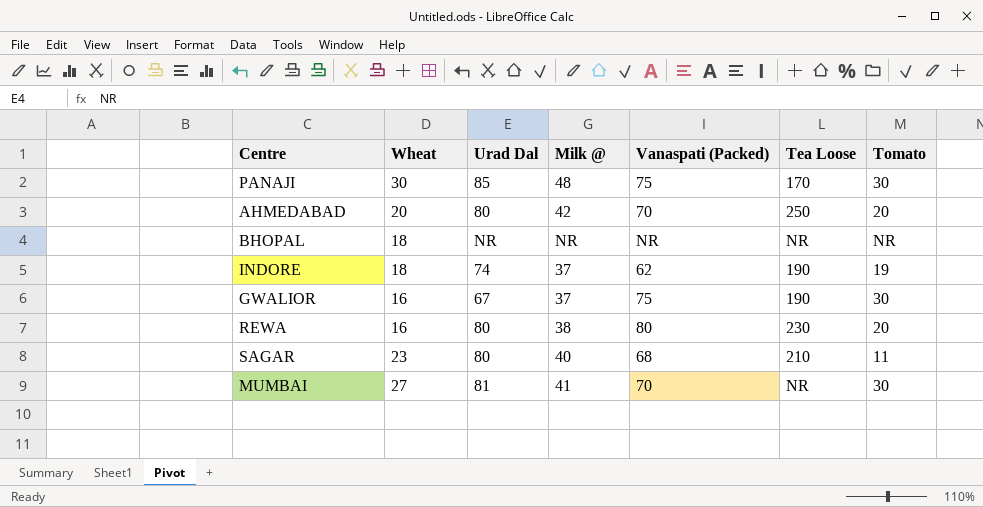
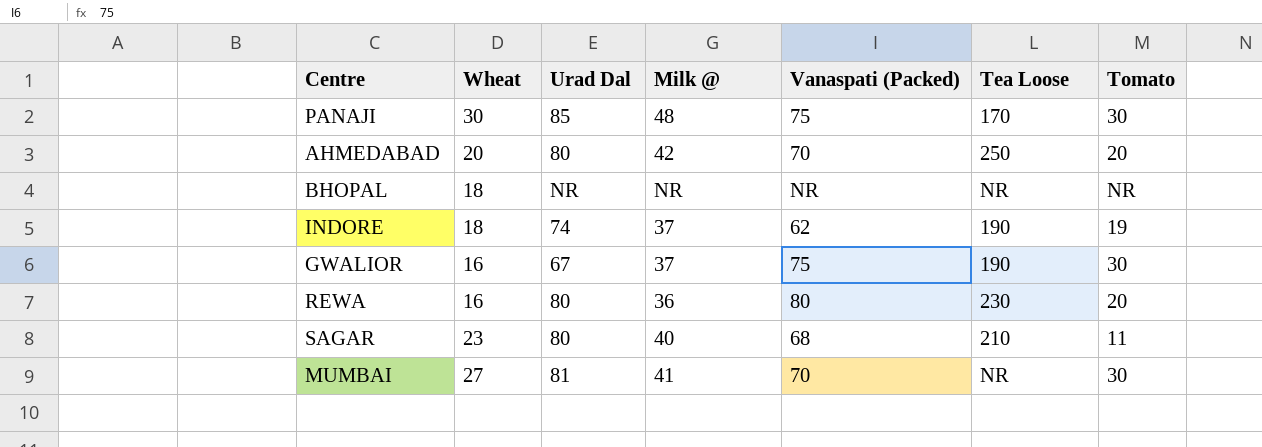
REWA | Milk @: 38 -> 36

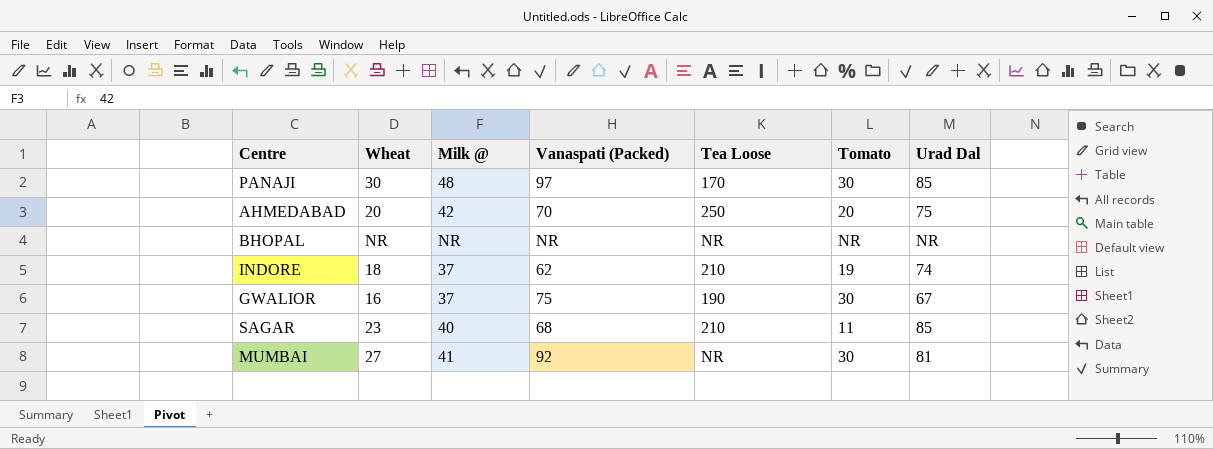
column Urad Dal | position: 3 -> 7
row REWA: 16 | 80 | 36 | 80 | 230 | 20 -> none
PANAJI | Vanaspati (Packed): 75 -> 97
AHMEDABAD | Urad Dal: 80 -> 75
BHOPAL | Wheat: 18 -> NR
INDORE | Tea Loose: 190 -> 210
SAGAR | Urad Dal: 80 -> 85
MUMBAI | Vanaspati (Packed): 70 -> 92

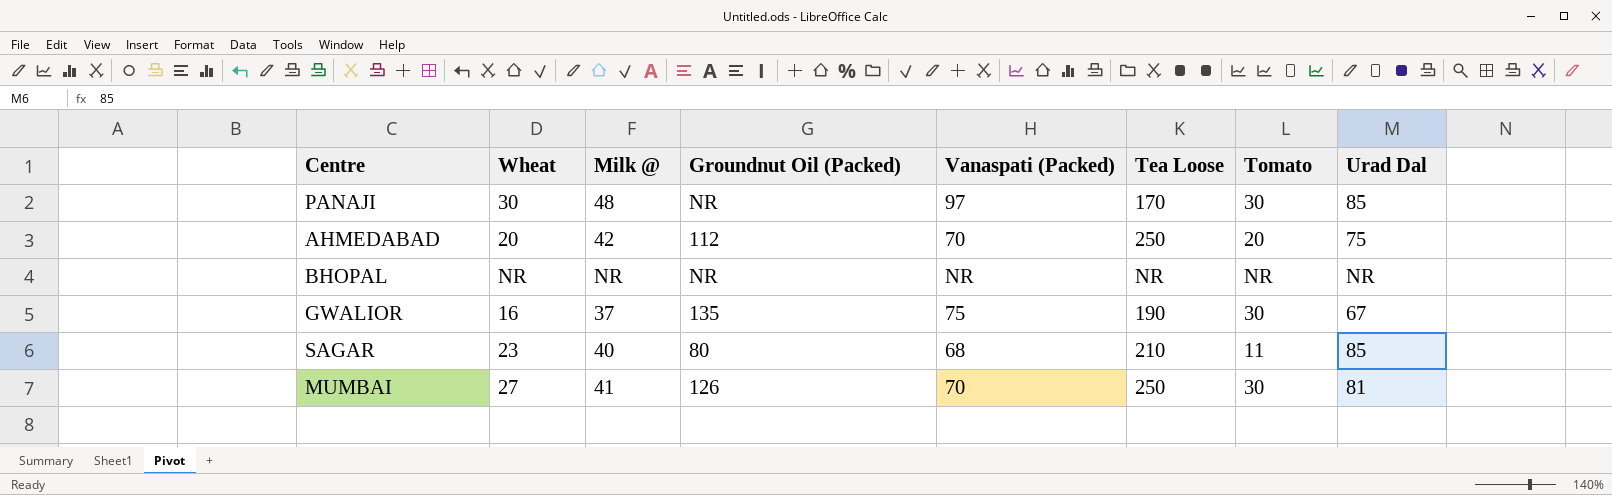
column Groundnut Oil (Packed) | position: none -> 4
row INDORE: 18 | 37 | 62 | 210 | 19 | 74 -> none
MUMBAI | Vanaspati (Packed): 92 -> 70
MUMBAI | Tea Loose: NR -> 250

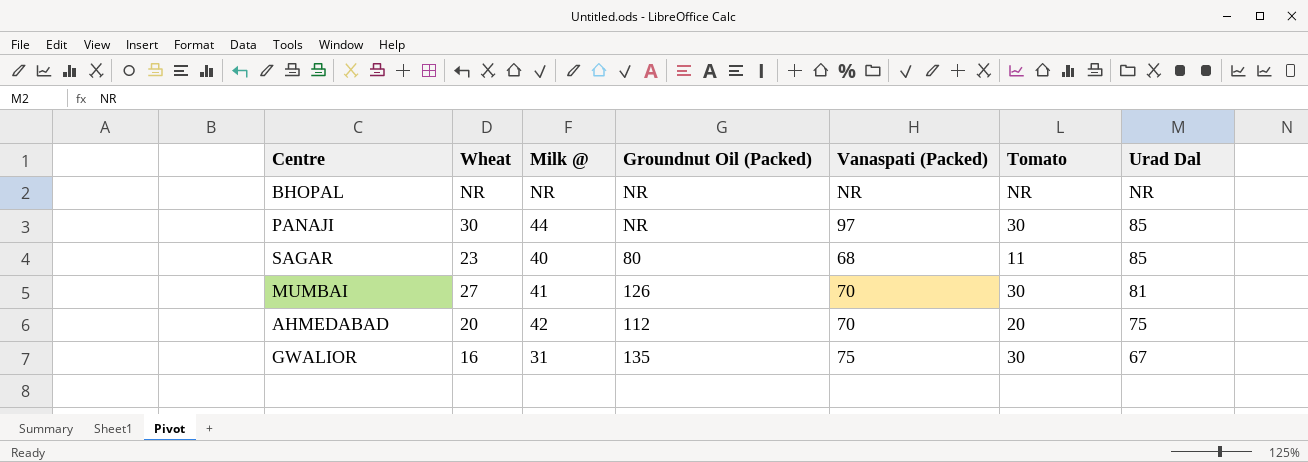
row order: none -> Urad Dal descending
column Tea Loose | position: 6 -> none
PANAJI | Milk @: 48 -> 44
GWALIOR | Milk @: 37 -> 31

